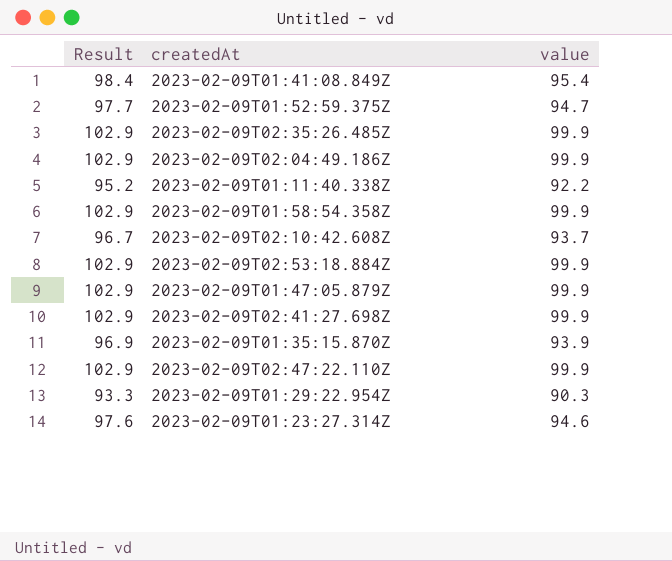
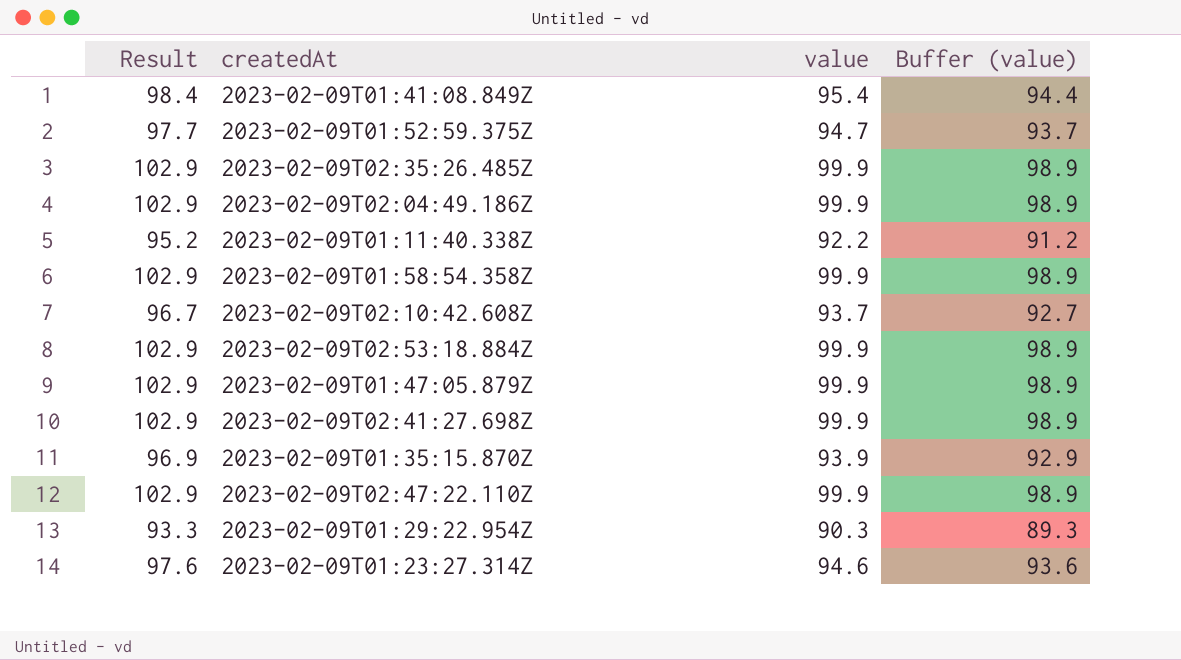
column Buffer (value) | formula: none -> [value] - 1

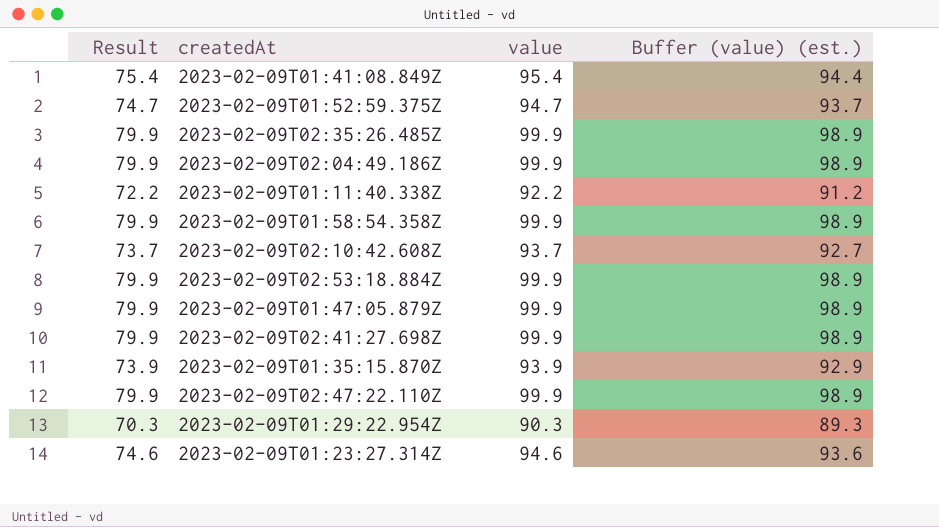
column Result | formula: [value] + 3 -> [value] - 20
column name: Buffer (value) -> Buffer (value) (est.)

